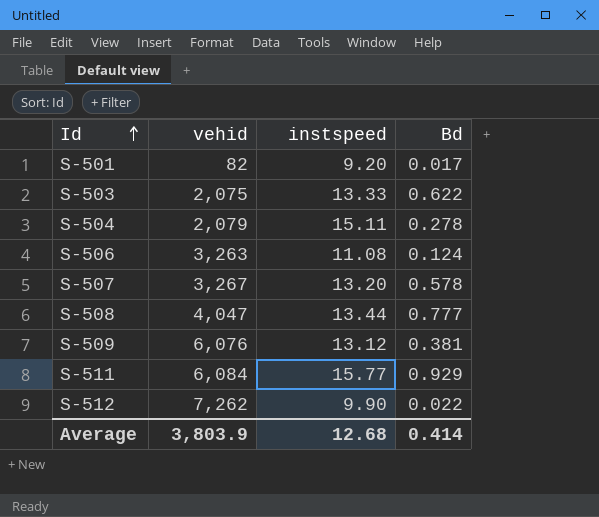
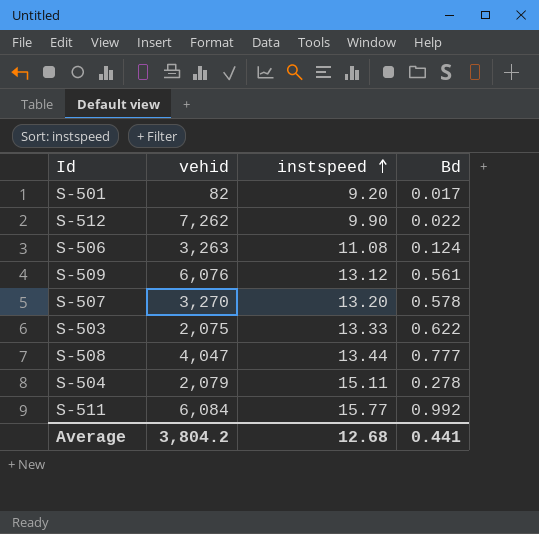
row order: Id ascending -> instspeed ascending
S-509 | Bd: 0.381 -> 0.561
S-507 | vehid: 3,267 -> 3,270
S-511 | Bd: 0.929 -> 0.992
Average | vehid: 3,803.9 -> 3,804.2
Average | Bd: 0.414 -> 0.441

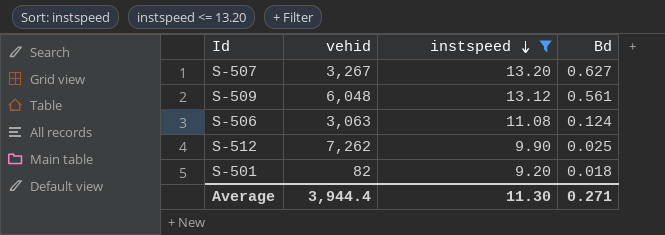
filter: none -> instspeed <= 13.20
row order: instspeed ascending -> instspeed descending
S-507 | vehid: 3,270 -> 3,267
S-507 | Bd: 0.578 -> 0.627
S-509 | vehid: 6,076 -> 6,048
S-506 | vehid: 3,263 -> 3,063
S-512 | Bd: 0.022 -> 0.025
S-501 | Bd: 0.017 -> 0.018
Average | vehid: 3,804.2 -> 3,944.4
Average | instspeed: 12.68 -> 11.30
Average | Bd: 0.441 -> 0.271

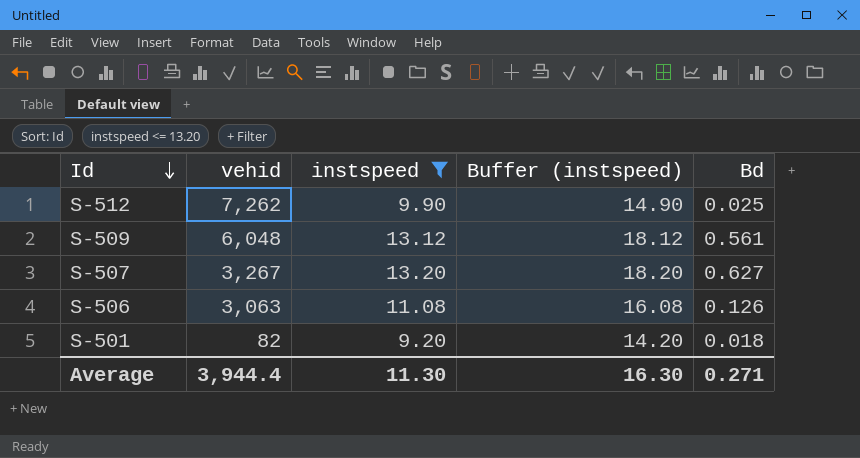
row order: instspeed descending -> Id descending
column Buffer (instspeed) | formula: none -> [instspeed] + 5
S-506 | Bd: 0.124 -> 0.126

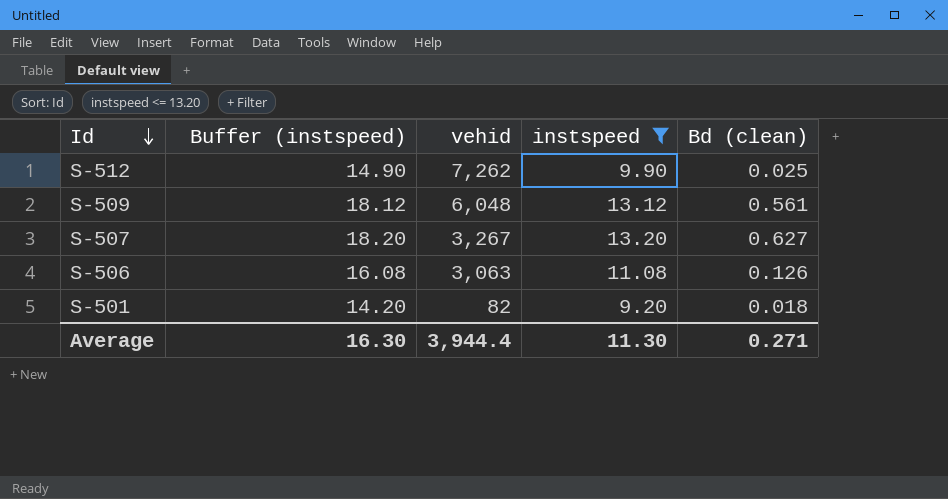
column Buffer (instspeed) | position: 4 -> 2
column name: Bd -> Bd (clean)

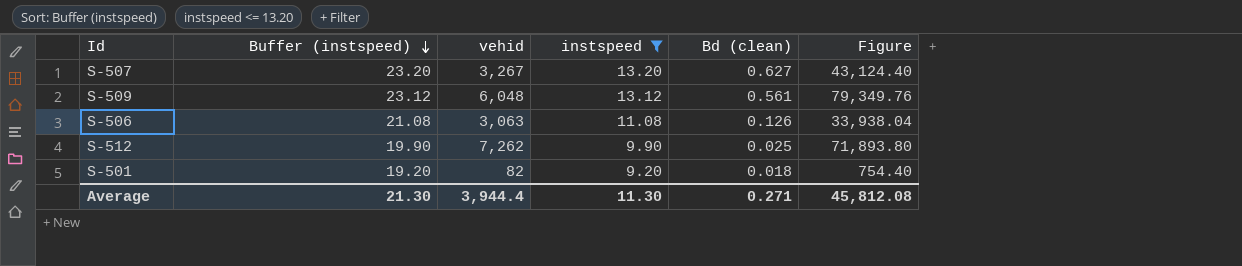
row order: Id descending -> Buffer (instspeed) descending
column Buffer (instspeed) | formula: [instspeed] + 5 -> [instspeed] + 10
column Figure | formula: none -> [vehid] * [instspeed]
Average | Buffer (instspeed): 16.30 -> 21.30

